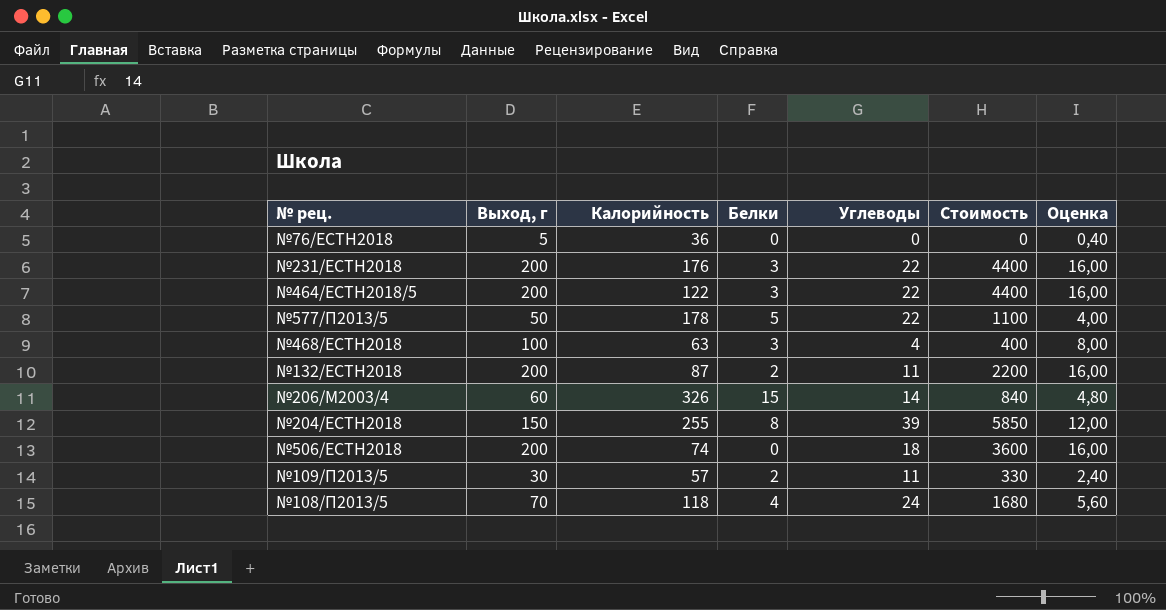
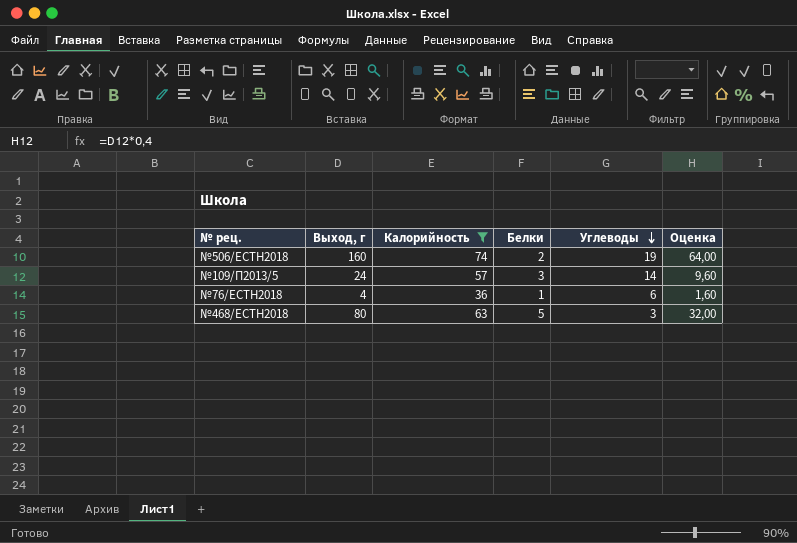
filter: none -> Калорийность <= 74
row order: none -> Углеводы descending
column Стоимость | formula: [Выход, г] * [Углеводы] -> none
column Оценка | formula: [Выход, г] * 0,08 -> [Выход, г] * 0,4
№506/ЕСТН2018 | Выход, г: 200 -> 160
№506/ЕСТН2018 | Белки: 0 -> 2
№506/ЕСТН2018 | Углеводы: 18 -> 19
№109/П2013/5 | Выход, г: 30 -> 24
№109/П2013/5 | Белки: 2 -> 3
№109/П2013/5 | Углеводы: 11 -> 14
№76/ЕСТН2018 | Выход, г: 5 -> 4
№76/ЕСТН2018 | Белки: 0 -> 1
№76/ЕСТН2018 | Углеводы: 0 -> 6
№468/ЕСТН2018 | Выход, г: 100 -> 80
№468/ЕСТН2018 | Белки: 3 -> 5
№468/ЕСТН2018 | Углеводы: 4 -> 3

